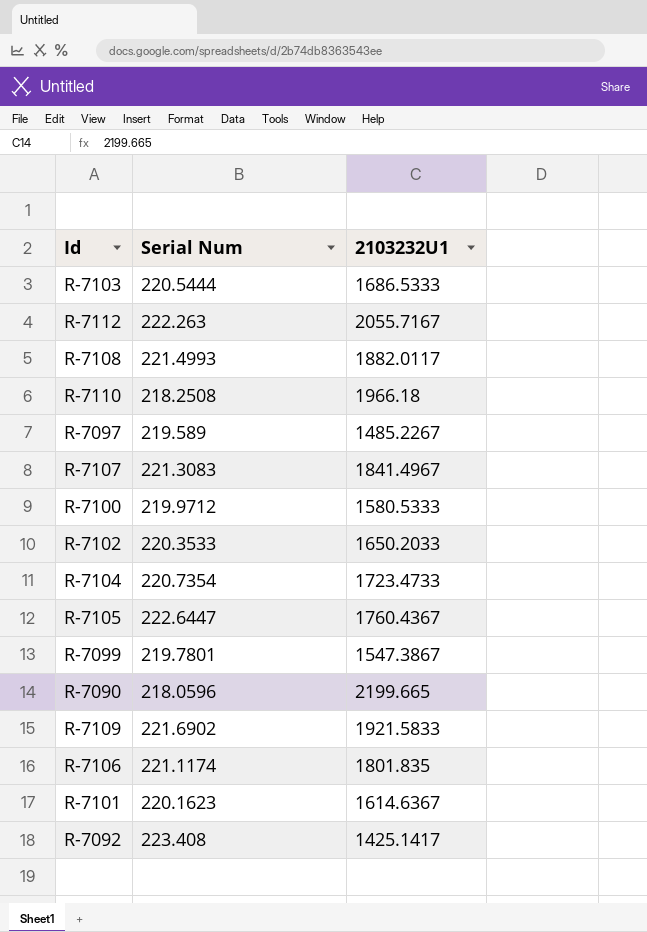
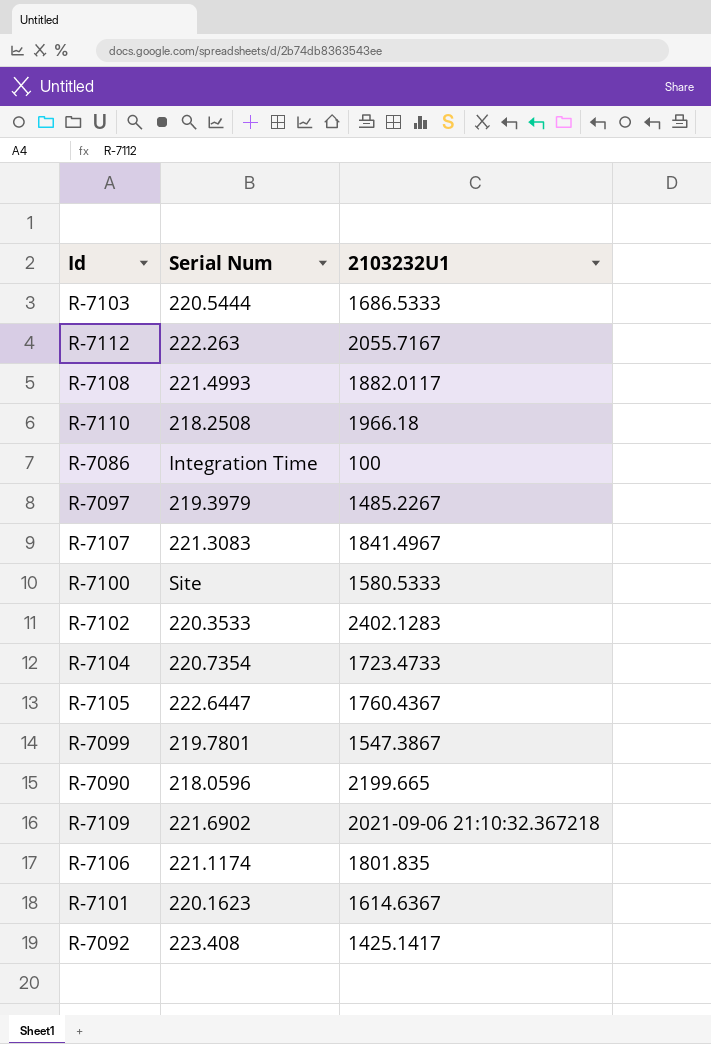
row R-7086: none -> Integration Time | 100
R-7097 | Serial Num: 219.589 -> 219.3979
R-7100 | Serial Num: 219.9712 -> Site
R-7102 | 2103232U1: 1650.2033 -> 2402.1283
R-7109 | 2103232U1: 1921.5833 -> 2021-09-06 21:10:32.367218

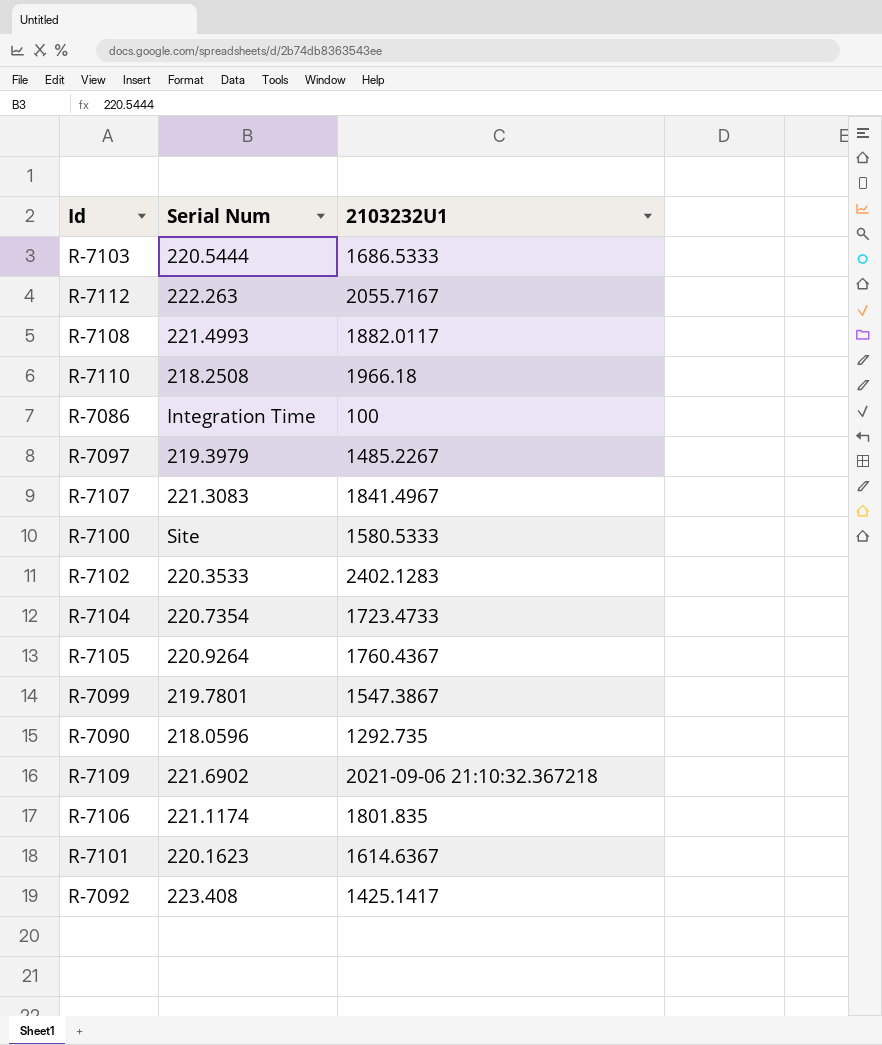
R-7105 | Serial Num: 222.6447 -> 220.9264
R-7090 | 2103232U1: 2199.665 -> 1292.735

